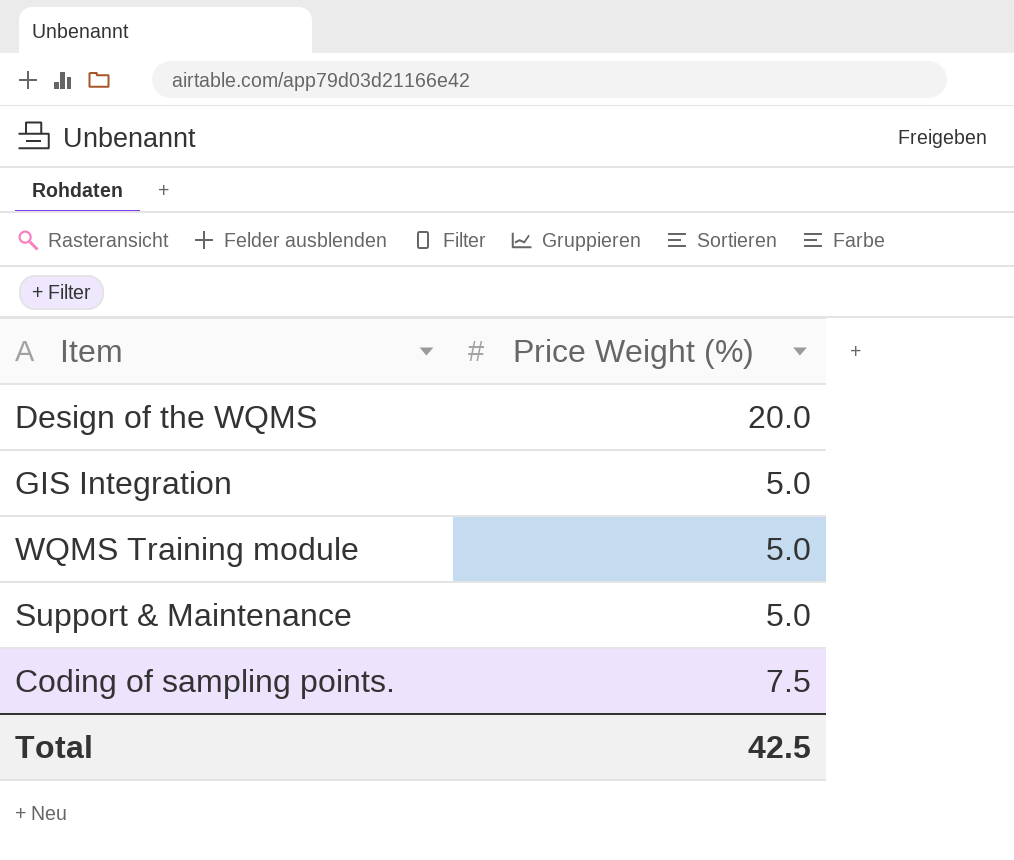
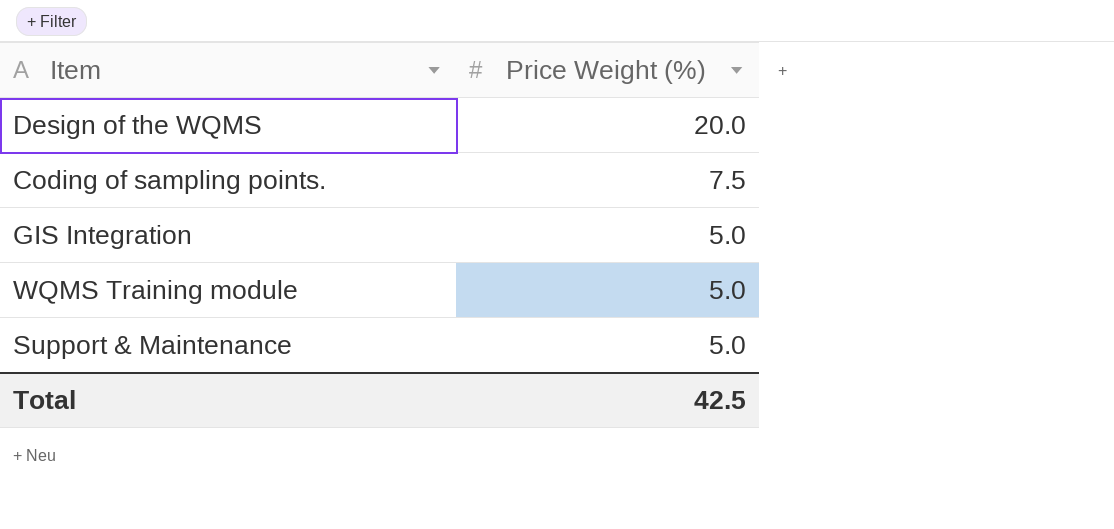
row order: none -> Price Weight (%) descending

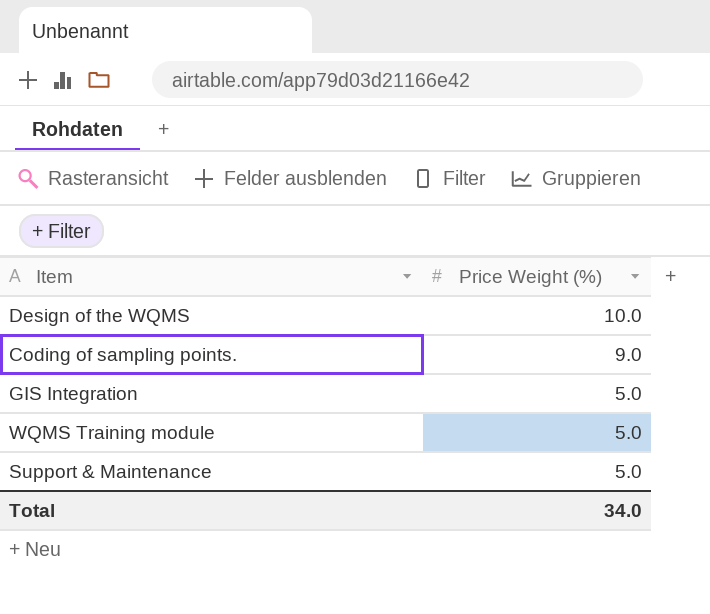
Design of the WQMS | Price Weight (%): 20.0 -> 10.0
Coding of sampling points. | Price Weight (%): 7.5 -> 9.0
Total | Price Weight (%): 42.5 -> 34.0

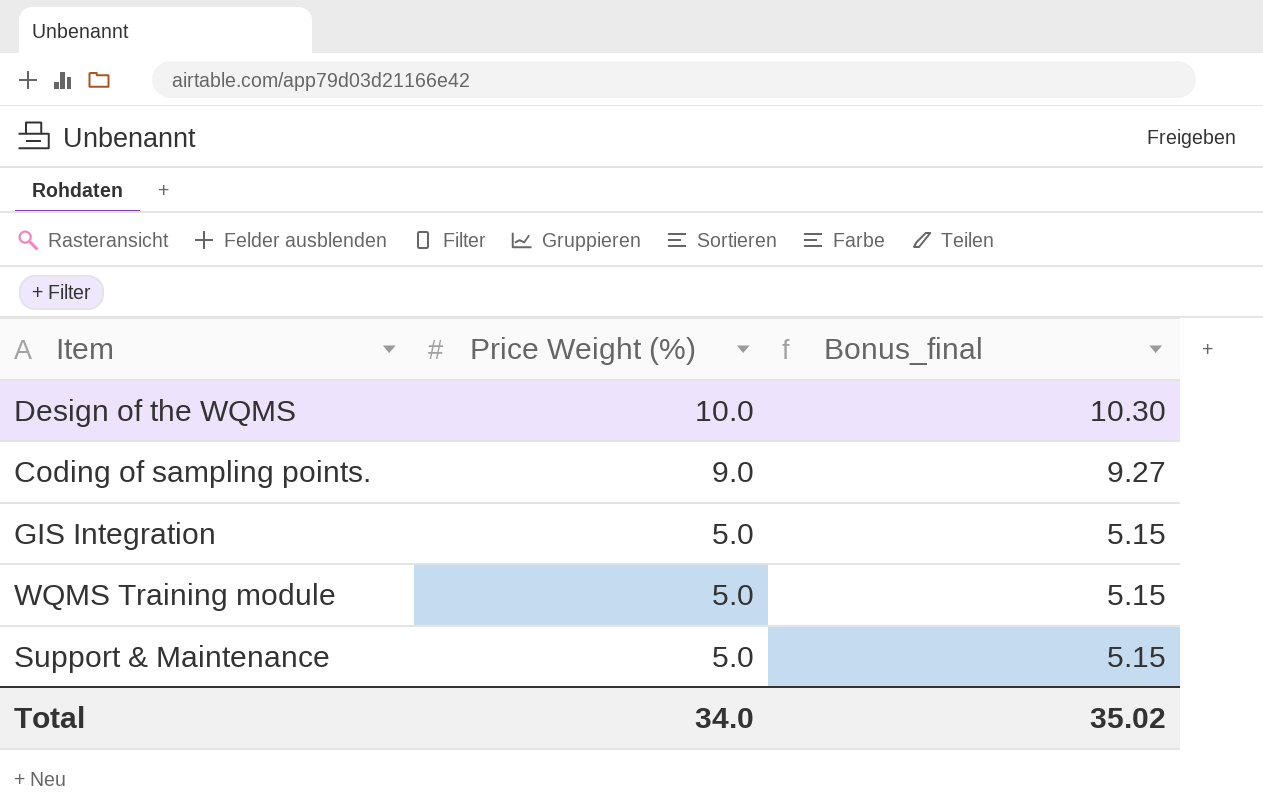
column Bonus_final | formula: none -> [Price Weight (%)] * 1.03

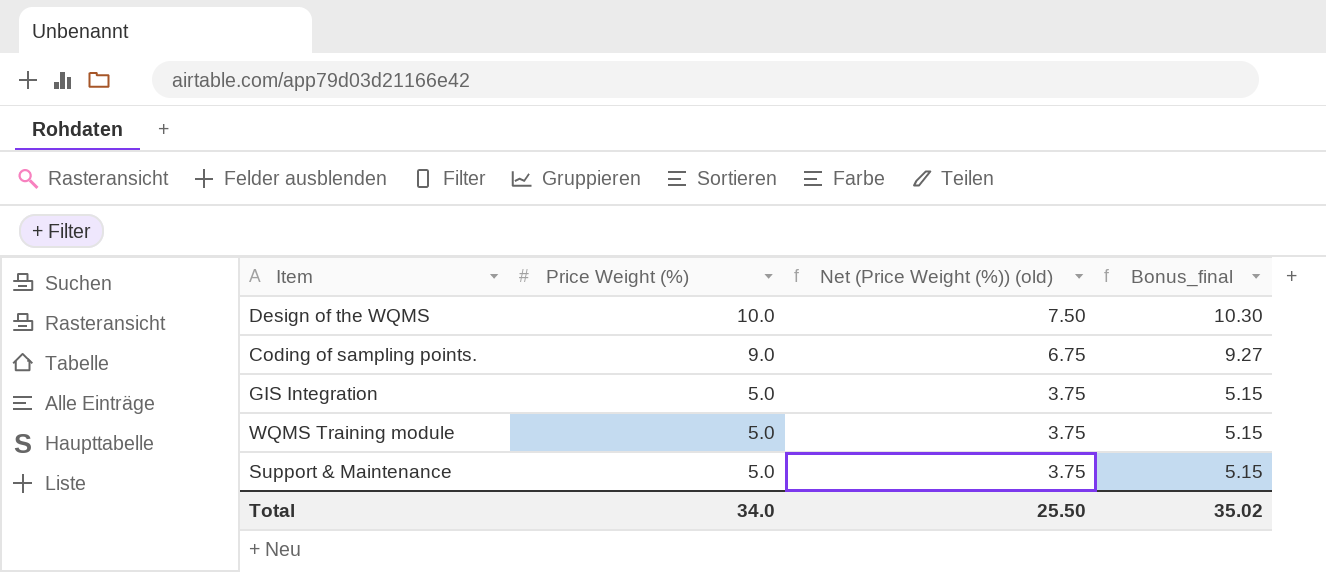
column Net (Price Weight (%)) (old) | formula: none -> [Price Weight (%)] * 0.75

